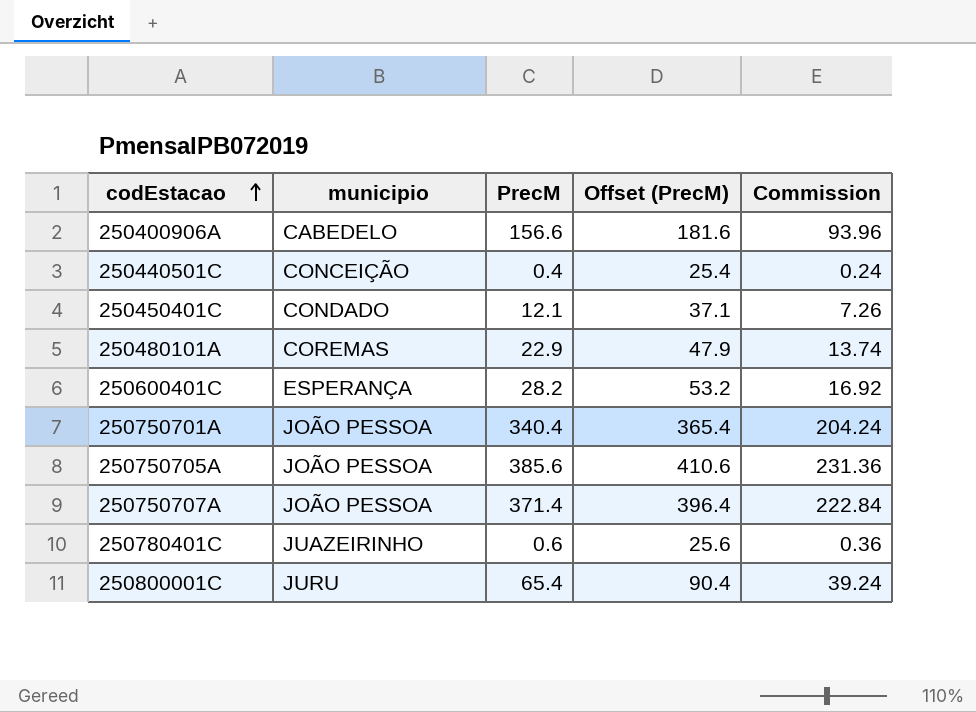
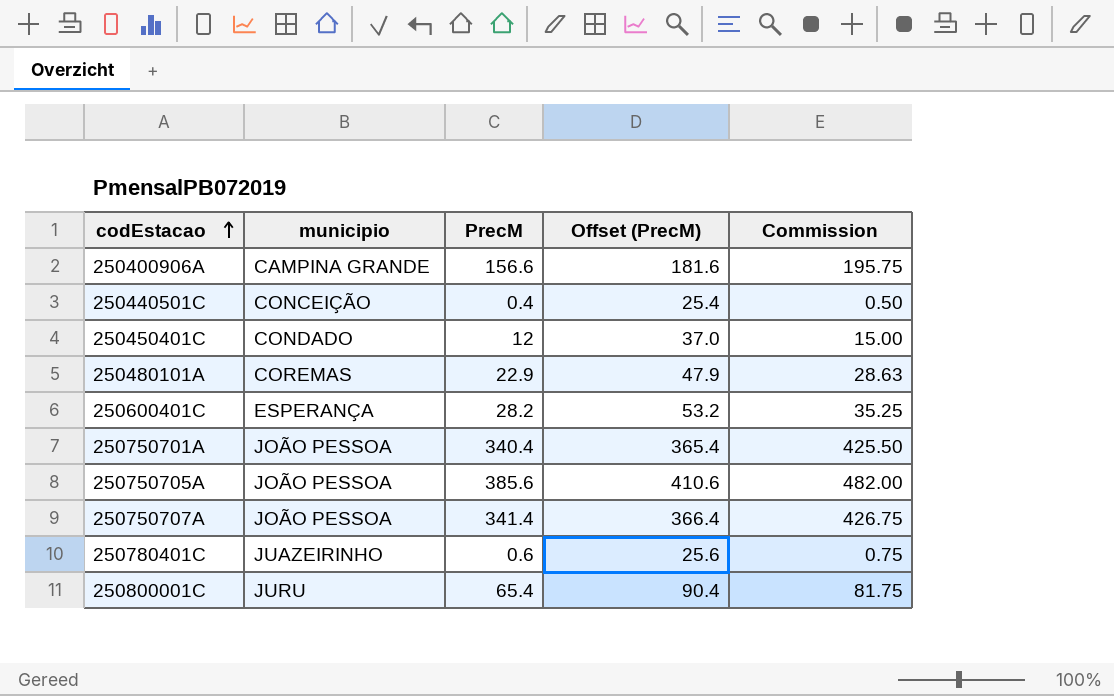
column Commission | formula: [PrecM] * 0.6 -> [PrecM] * 1.25
250400906A | municipio: CABEDELO -> CAMPINA GRANDE
250450401C | PrecM: 12.1 -> 12
250450401C | Offset (PrecM): 37.1 -> 37.0
250750707A | PrecM: 371.4 -> 341.4
250750707A | Offset (PrecM): 396.4 -> 366.4

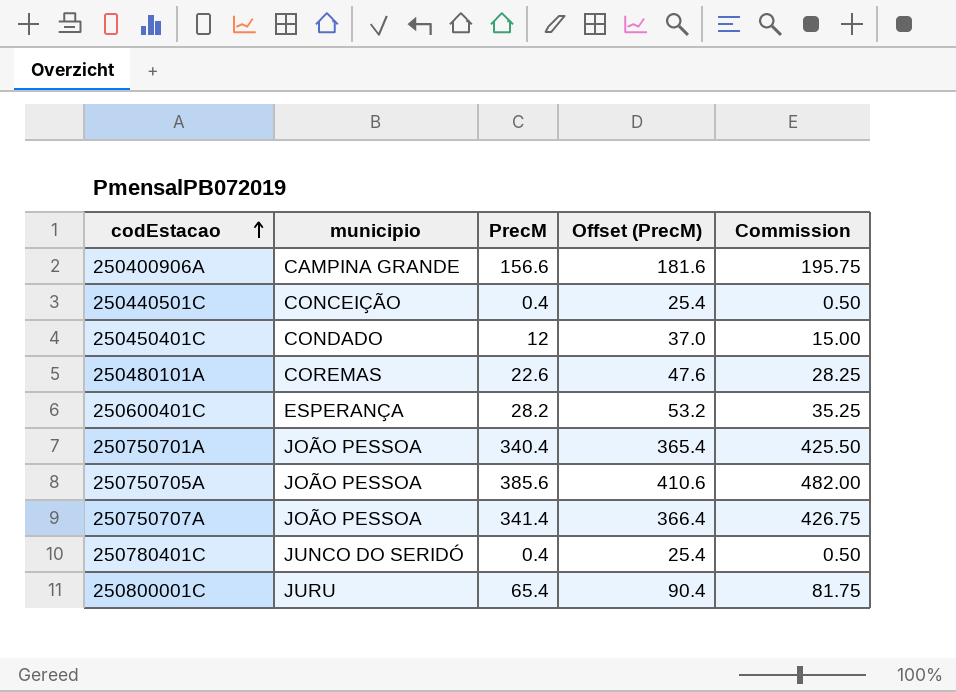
250480101A | PrecM: 22.9 -> 22.6
250480101A | Offset (PrecM): 47.9 -> 47.6
250480101A | Commission: 28.63 -> 28.25
250780401C | municipio: JUAZEIRINHO -> JUNCO DO SERIDÓ
250780401C | PrecM: 0.6 -> 0.4
250780401C | Offset (PrecM): 25.6 -> 25.4
250780401C | Commission: 0.75 -> 0.50

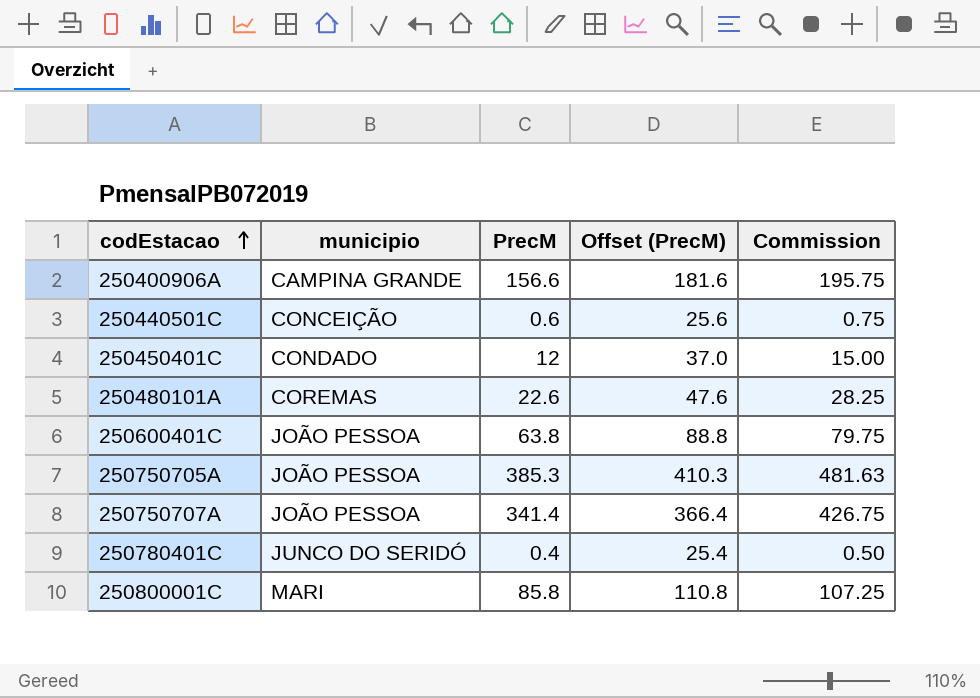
row 250750701A: JOÃO PESSOA | 340.4 | 365.4 | 425.50 -> none
250440501C | PrecM: 0.4 -> 0.6
250440501C | Offset (PrecM): 25.4 -> 25.6
250440501C | Commission: 0.50 -> 0.75
250600401C | municipio: ESPERANÇA -> JOÃO PESSOA
250600401C | PrecM: 28.2 -> 63.8
250600401C | Offset (PrecM): 53.2 -> 88.8
250600401C | Commission: 35.25 -> 79.75
250750705A | PrecM: 385.6 -> 385.3
250750705A | Offset (PrecM): 410.6 -> 410.3
250750705A | Commission: 482.00 -> 481.63
250800001C | municipio: JURU -> MARI
250800001C | PrecM: 65.4 -> 85.8
250800001C | Offset (PrecM): 90.4 -> 110.8
250800001C | Commission: 81.75 -> 107.25

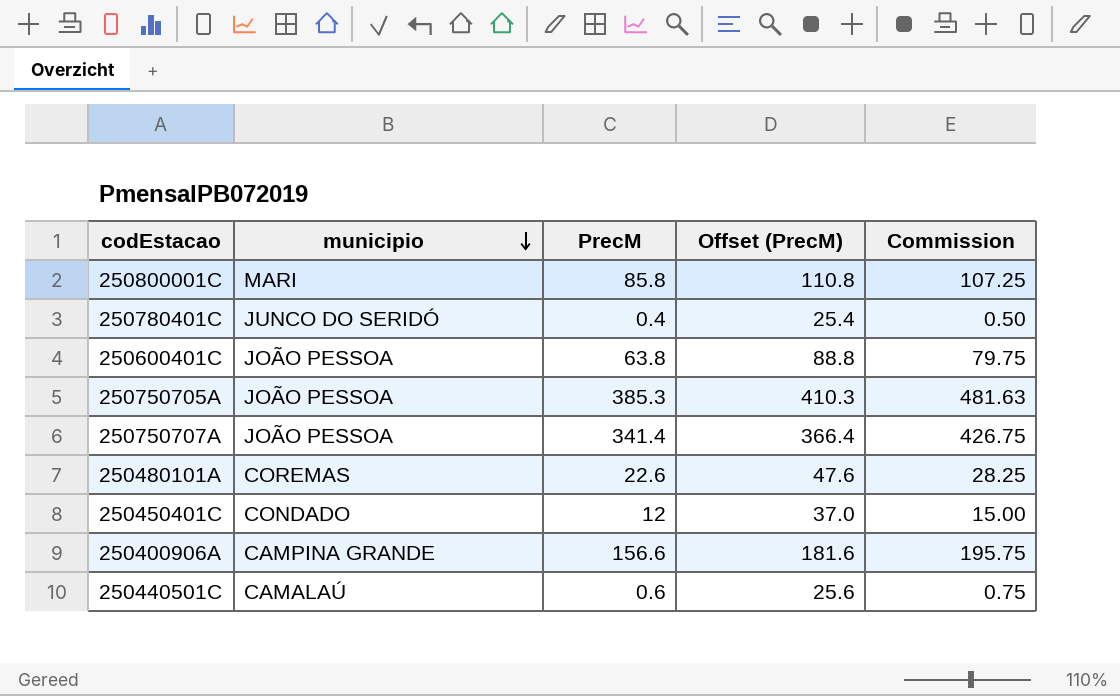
row order: codEstacao ascending -> municipio descending
250440501C | municipio: CONCEIÇÃO -> CAMALAÚ

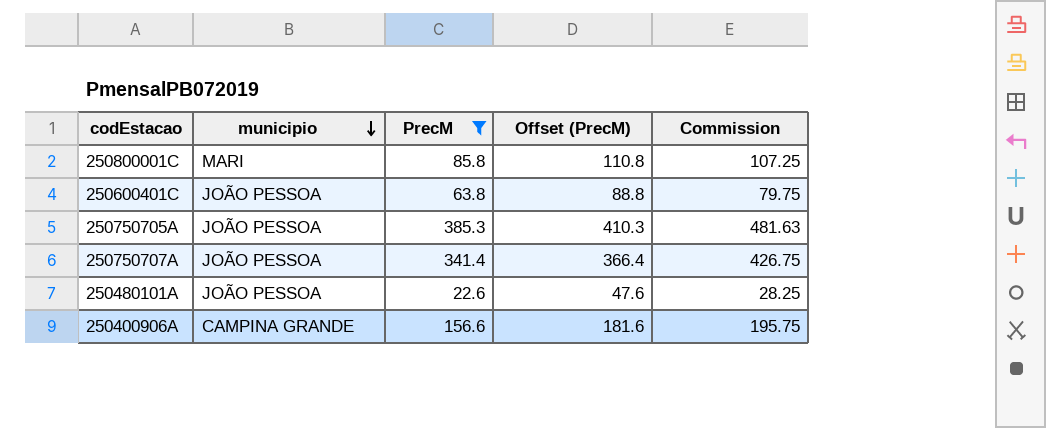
filter: none -> PrecM >= 22.6
250480101A | municipio: COREMAS -> JOÃO PESSOA

